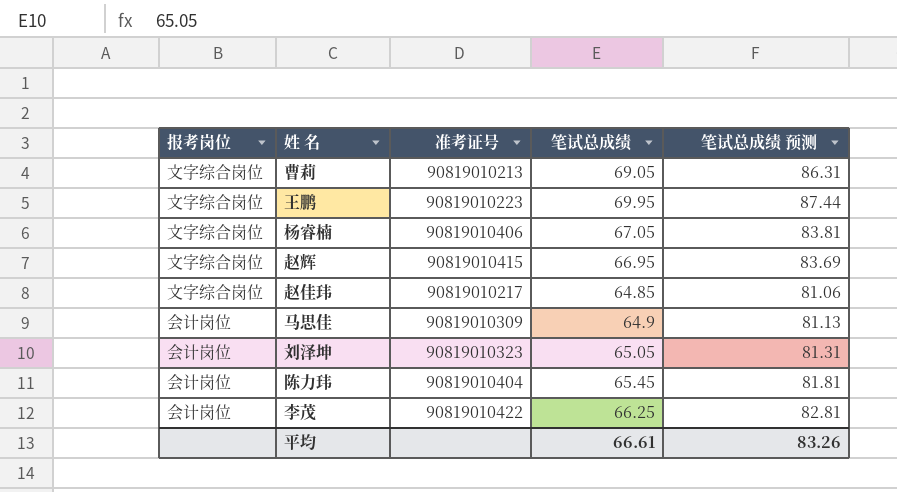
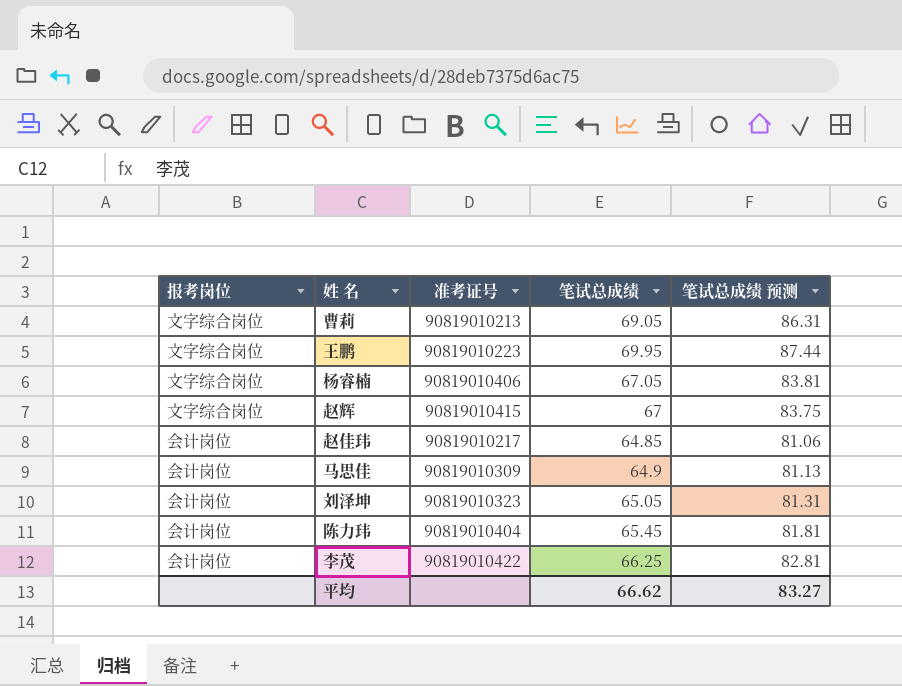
赵辉 | 笔试总成绩: 66.95 -> 67
赵辉 | 笔试总成绩 预测: 83.69 -> 83.75
赵佳玮 | 报考岗位: 文字综合岗位 -> 会计岗位
平均 | 笔试总成绩: 66.61 -> 66.62
平均 | 笔试总成绩 预测: 83.26 -> 83.27

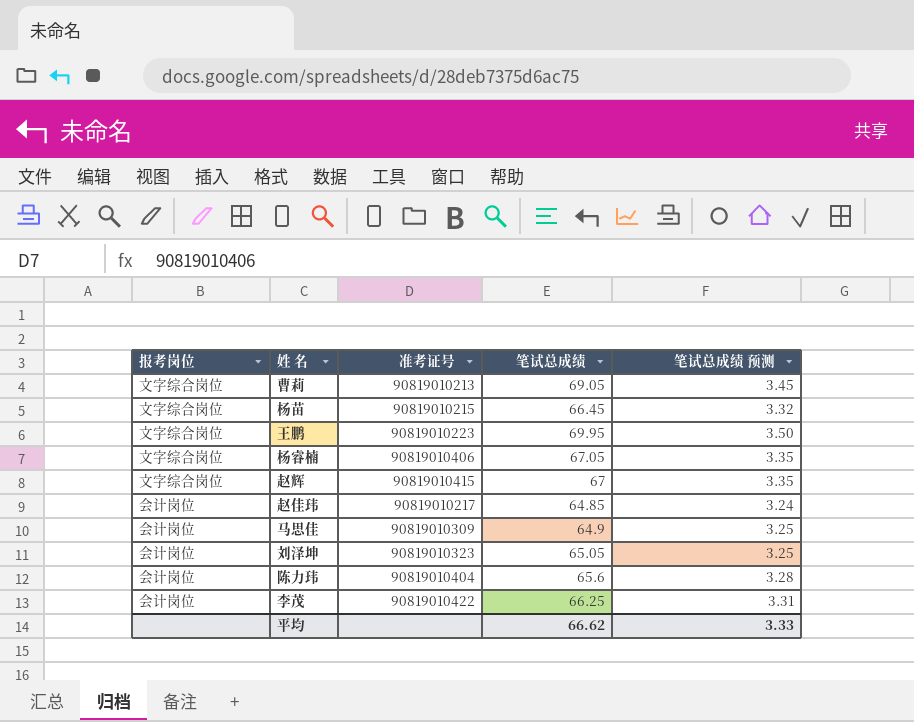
column 笔试总成绩 预测 | formula: [笔试总成绩] * 1.25 -> [笔试总成绩] * 0.05
row 杨苗: none -> 文字综合岗位 | 90819010215 | 66.45 | 3.32
陈力玮 | 笔试总成绩: 65.45 -> 65.6
平均 | 笔试总成绩 预测: 83.27 -> 3.33

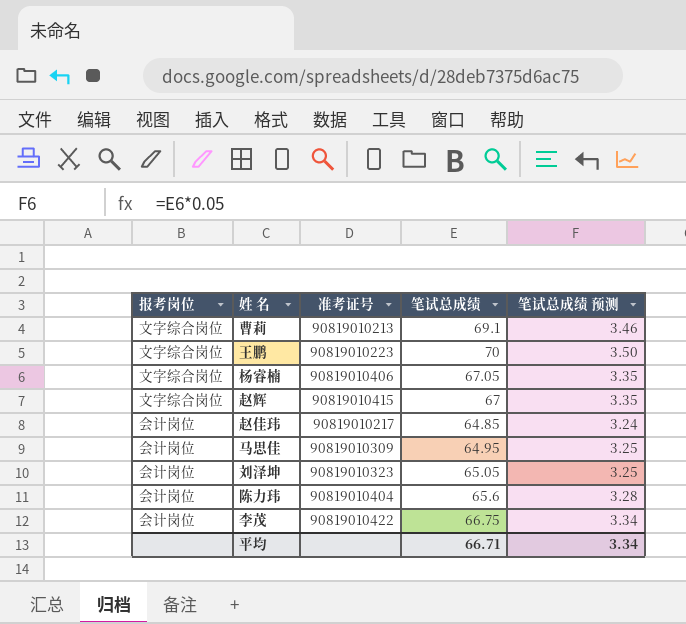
row 杨苗: 文字综合岗位 | 90819010215 | 66.45 | 3.32 -> none
曹莉 | 笔试总成绩: 69.05 -> 69.1
曹莉 | 笔试总成绩 预测: 3.45 -> 3.46
王鹏 | 笔试总成绩: 69.95 -> 70
马思佳 | 笔试总成绩: 64.9 -> 64.95
李茂 | 笔试总成绩: 66.25 -> 66.75
李茂 | 笔试总成绩 预测: 3.31 -> 3.34
平均 | 笔试总成绩: 66.62 -> 66.71
平均 | 笔试总成绩 预测: 3.33 -> 3.34

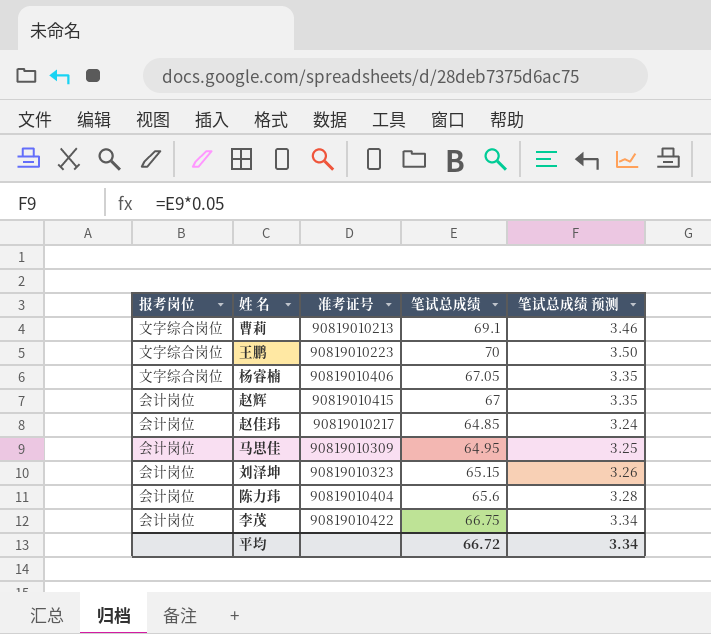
赵辉 | 报考岗位: 文字综合岗位 -> 会计岗位
刘泽坤 | 笔试总成绩: 65.05 -> 65.15
刘泽坤 | 笔试总成绩 预测: 3.25 -> 3.26
平均 | 笔试总成绩: 66.71 -> 66.72

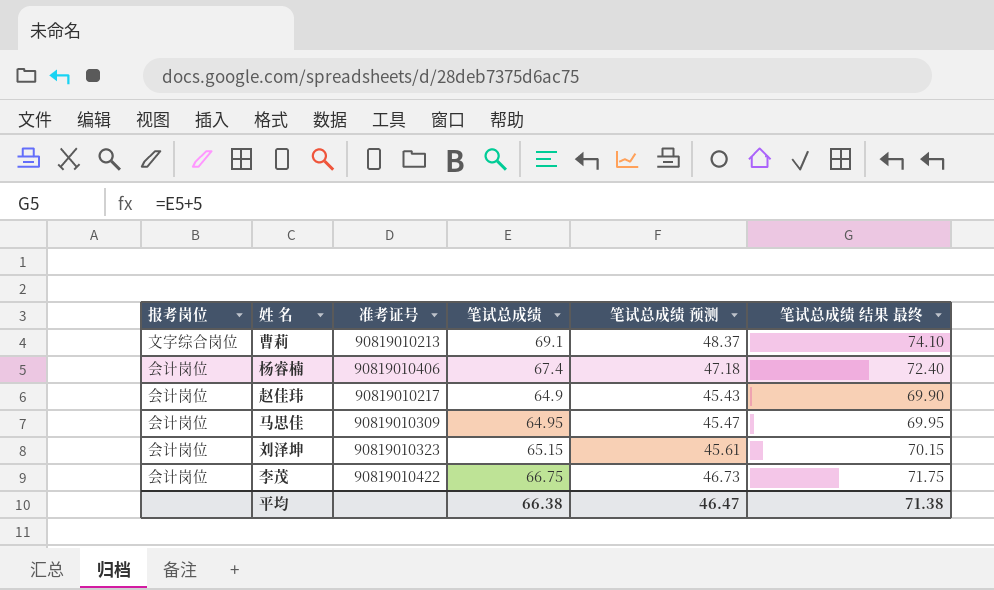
column 笔试总成绩 预测 | formula: [笔试总成绩] * 0.05 -> [笔试总成绩] * 0.7
column 笔试总成绩 结果 最终 | formula: none -> [笔试总成绩] + 5
row 王鹏: 文字综合岗位 | 90819010223 | 70 | 3.50 -> none
row 赵辉: 会计岗位 | 90819010415 | 67 | 3.35 -> none
row 陈力玮: 会计岗位 | 90819010404 | 65.6 | 3.28 -> none
杨睿楠 | 报考岗位: 文字综合岗位 -> 会计岗位
杨睿楠 | 笔试总成绩: 67.05 -> 67.4
赵佳玮 | 笔试总成绩: 64.85 -> 64.9
平均 | 笔试总成绩: 66.72 -> 66.38
平均 | 笔试总成绩 预测: 3.34 -> 46.47

